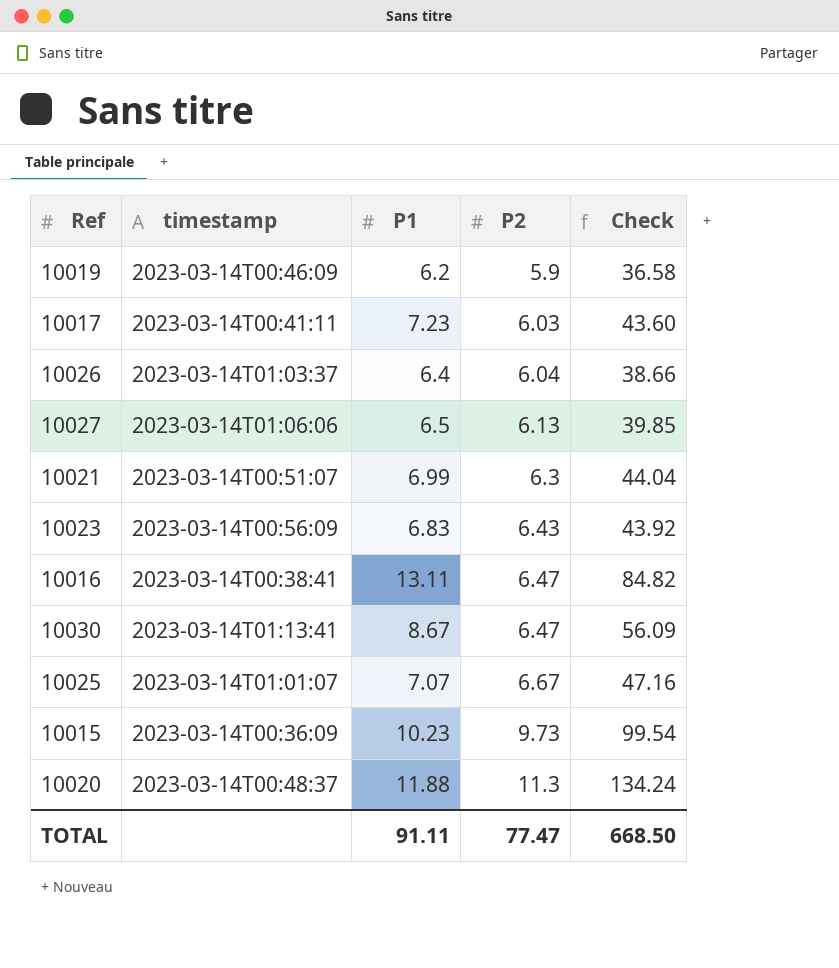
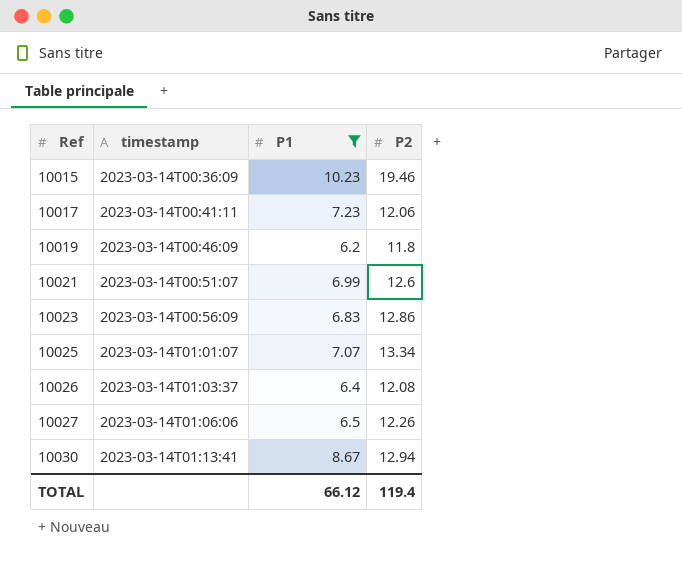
filter: none -> P1 <= 10.23
row order: P2 ascending -> Ref ascending
column Check | formula: [P1] * [P2] -> none
10015 | P2: 9.73 -> 19.46
10017 | P2: 6.03 -> 12.06
10019 | P2: 5.9 -> 11.8
10021 | P2: 6.3 -> 12.6
10023 | P2: 6.43 -> 12.86
10025 | P2: 6.67 -> 13.34
10026 | P2: 6.04 -> 12.08
10027 | P2: 6.13 -> 12.26
10030 | P2: 6.47 -> 12.94
TOTAL | P1: 91.11 -> 66.12
TOTAL | P2: 77.47 -> 119.4

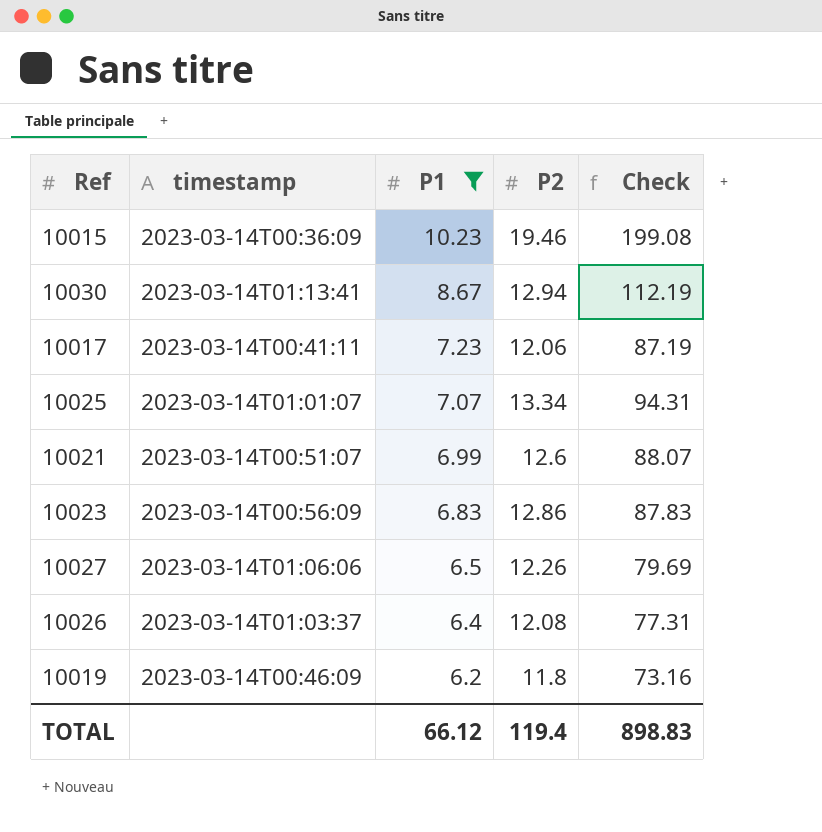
row order: Ref ascending -> P1 descending
column Check | formula: none -> [P1] * [P2]

